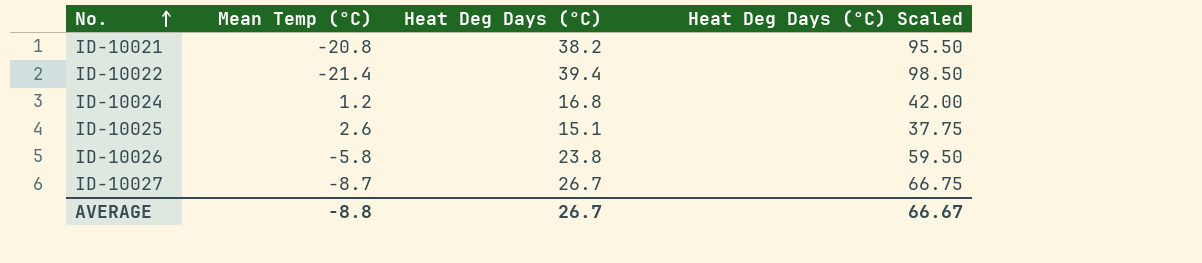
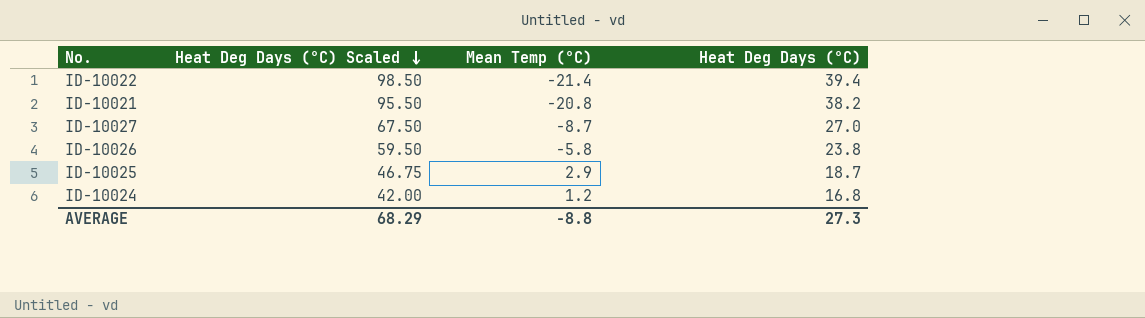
row order: No. ascending -> Heat Deg Days (°C) Scaled descending
column Heat Deg Days (°C) Scaled | position: 4 -> 2
ID-10027 | Heat Deg Days (°C) Scaled: 66.75 -> 67.50
ID-10027 | Heat Deg Days (°C): 26.7 -> 27.0
ID-10025 | Heat Deg Days (°C) Scaled: 37.75 -> 46.75
ID-10025 | Mean Temp (°C): 2.6 -> 2.9
ID-10025 | Heat Deg Days (°C): 15.1 -> 18.7
AVERAGE | Heat Deg Days (°C) Scaled: 66.67 -> 68.29
AVERAGE | Heat Deg Days (°C): 26.7 -> 27.3

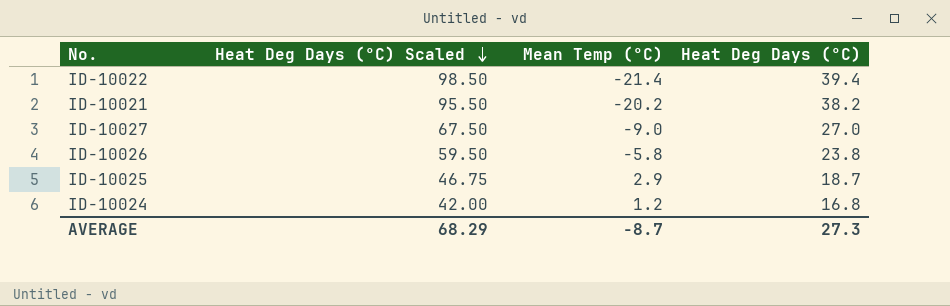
ID-10021 | Mean Temp (°C): -20.8 -> -20.2
ID-10027 | Mean Temp (°C): -8.7 -> -9.0
AVERAGE | Mean Temp (°C): -8.8 -> -8.7

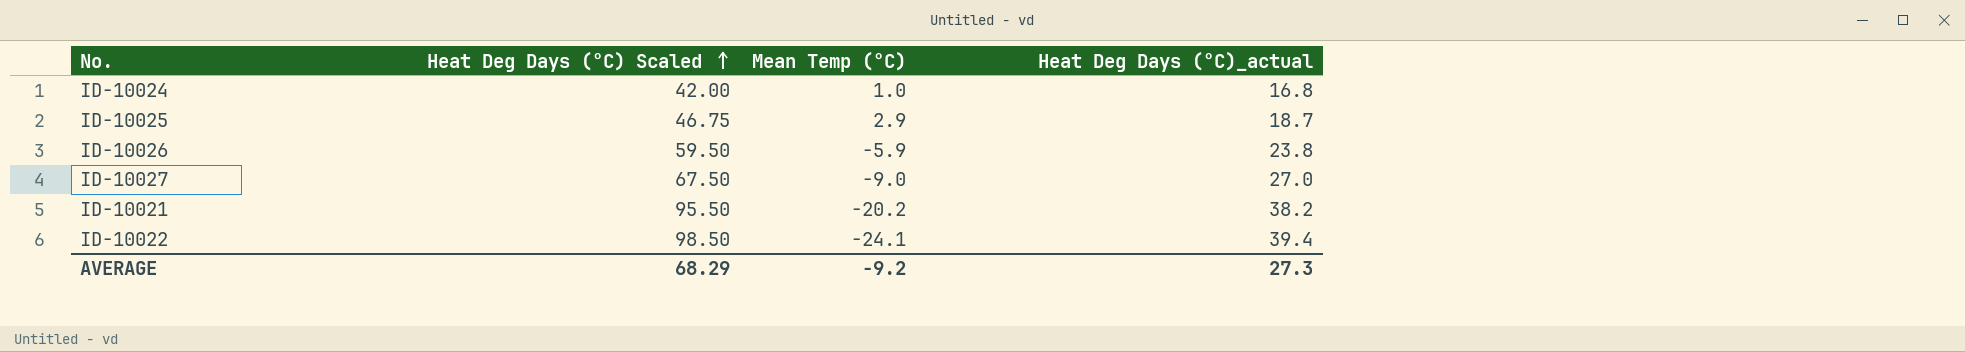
row order: Heat Deg Days (°C) Scaled descending -> Heat Deg Days (°C) Scaled ascending
column name: Heat Deg Days (°C) -> Heat Deg Days (°C)_actual
ID-10024 | Mean Temp (°C): 1.2 -> 1.0
ID-10026 | Mean Temp (°C): -5.8 -> -5.9
ID-10022 | Mean Temp (°C): -21.4 -> -24.1
AVERAGE | Mean Temp (°C): -8.7 -> -9.2

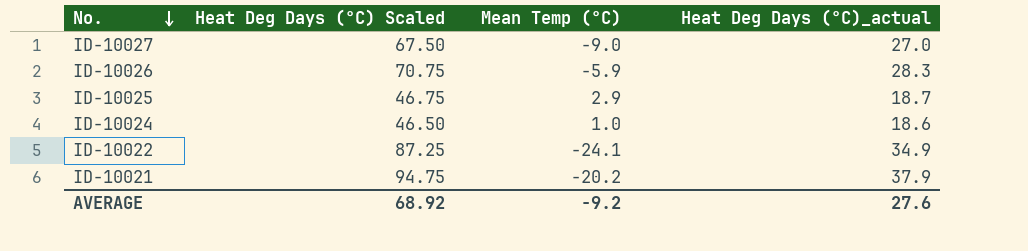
row order: Heat Deg Days (°C) Scaled ascending -> No. descending
ID-10026 | Heat Deg Days (°C) Scaled: 59.50 -> 70.75
ID-10026 | Heat Deg Days (°C)_actual: 23.8 -> 28.3
ID-10024 | Heat Deg Days (°C) Scaled: 42.00 -> 46.50
ID-10024 | Heat Deg Days (°C)_actual: 16.8 -> 18.6
ID-10022 | Heat Deg Days (°C) Scaled: 98.50 -> 87.25
ID-10022 | Heat Deg Days (°C)_actual: 39.4 -> 34.9
ID-10021 | Heat Deg Days (°C) Scaled: 95.50 -> 94.75
ID-10021 | Heat Deg Days (°C)_actual: 38.2 -> 37.9
AVERAGE | Heat Deg Days (°C) Scaled: 68.29 -> 68.92
AVERAGE | Heat Deg Days (°C)_actual: 27.3 -> 27.6

